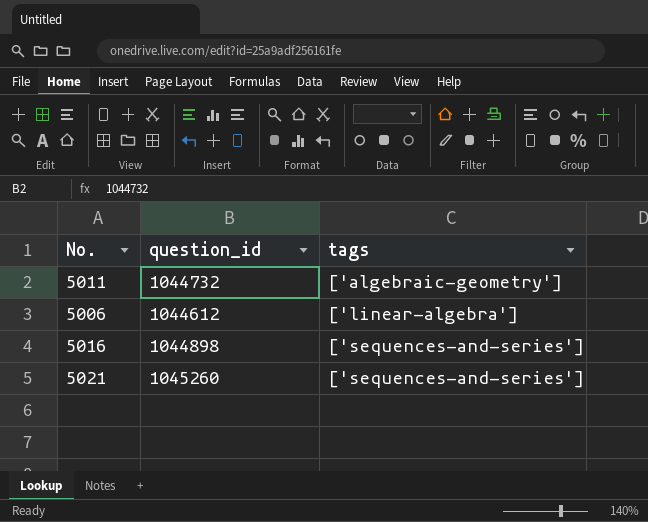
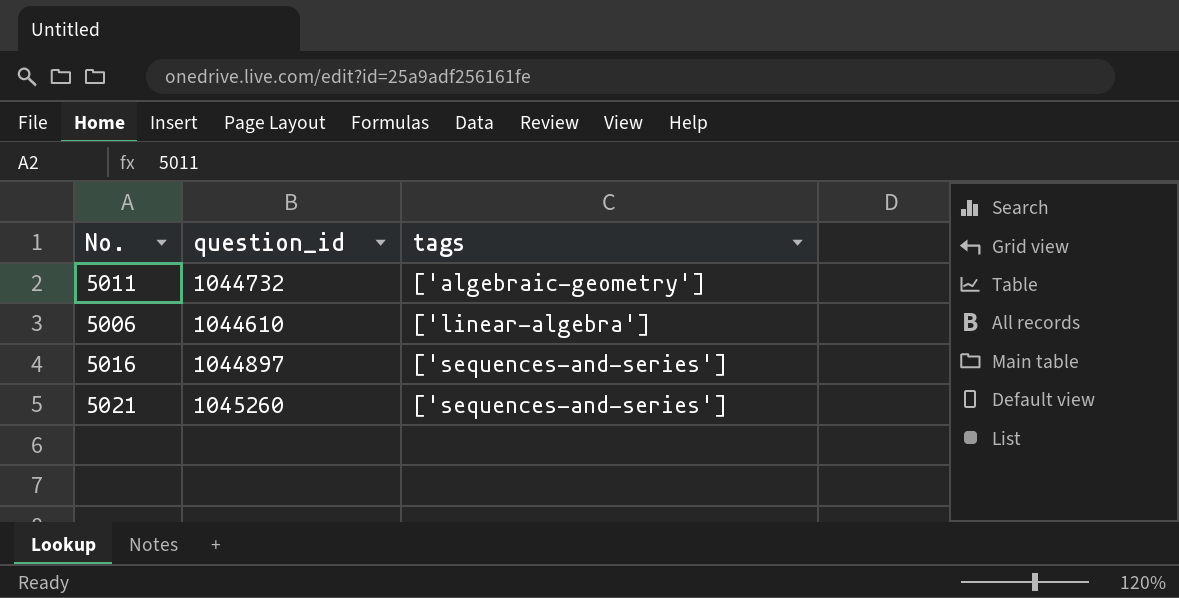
5006 | question_id: 1044612 -> 1044610
5016 | question_id: 1044898 -> 1044897

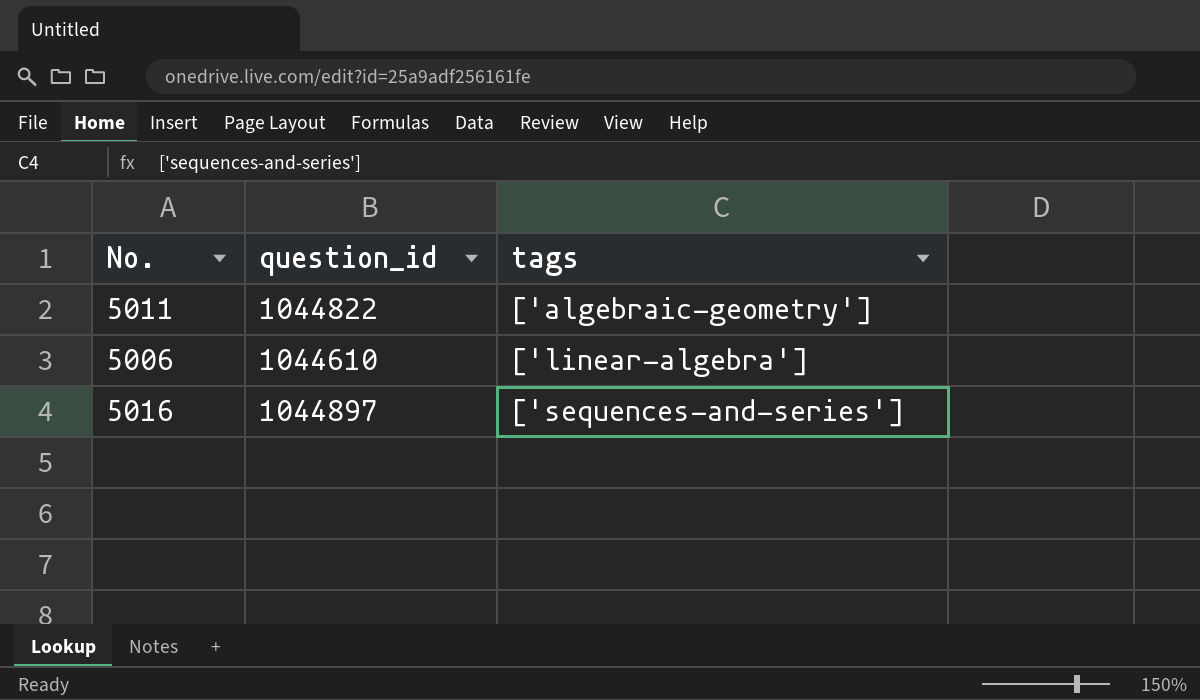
row 5021: 1045260 | ['sequences-and-series'] -> none
5011 | question_id: 1044732 -> 1044822

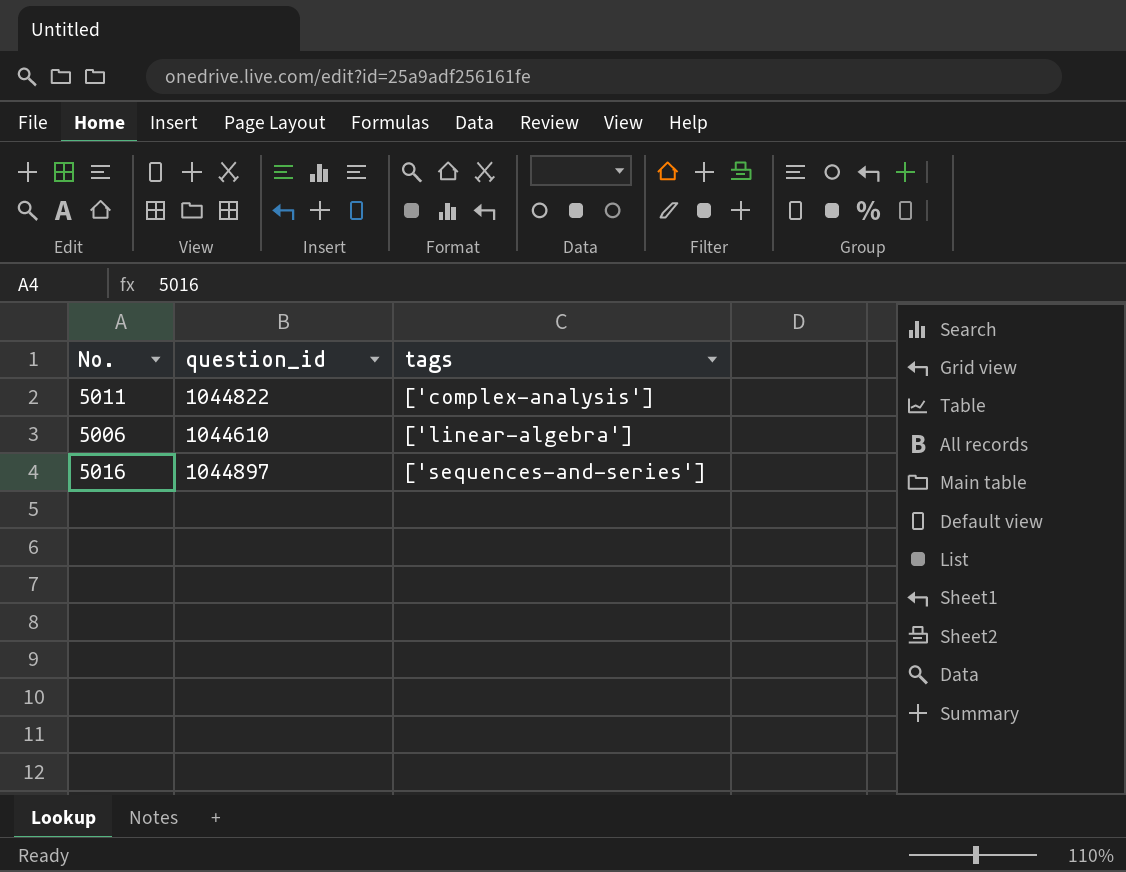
5011 | tags: ['algebraic-geometry'] -> ['complex-analysis']

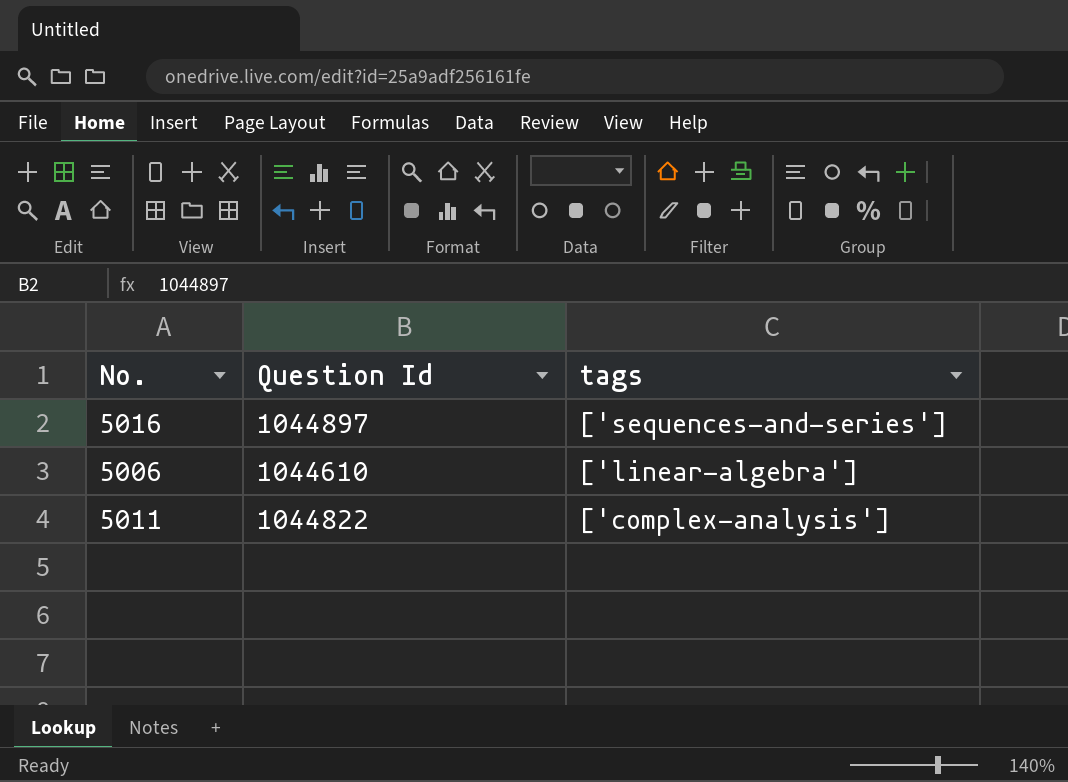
row order: tags ascending -> tags descending
column name: question_id -> Question Id

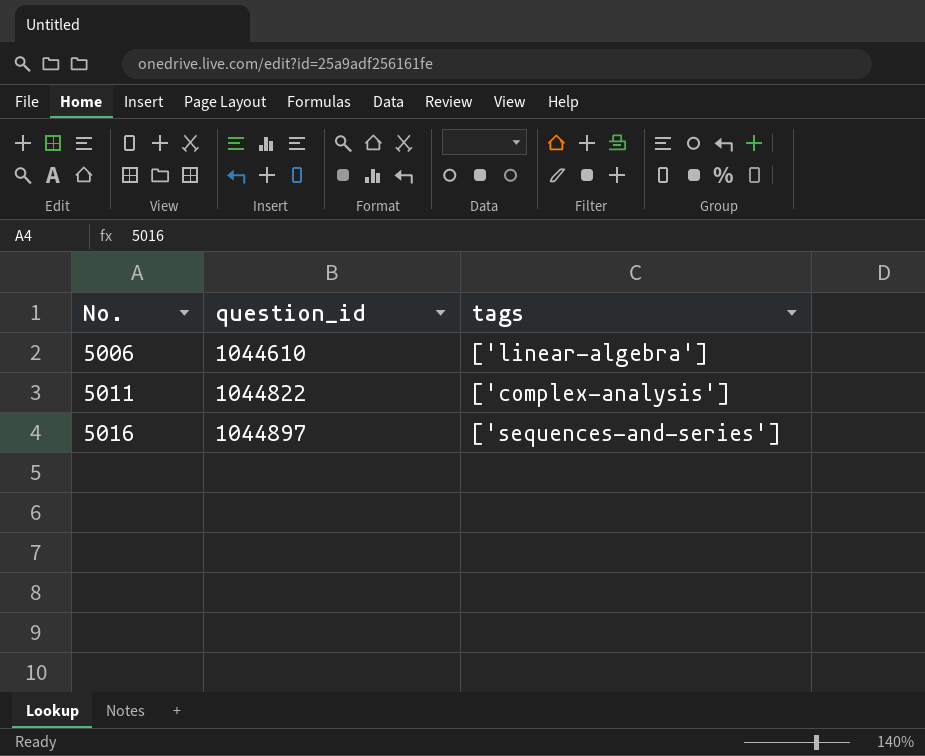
row order: tags descending -> No. ascending
column name: Question Id -> question_id

